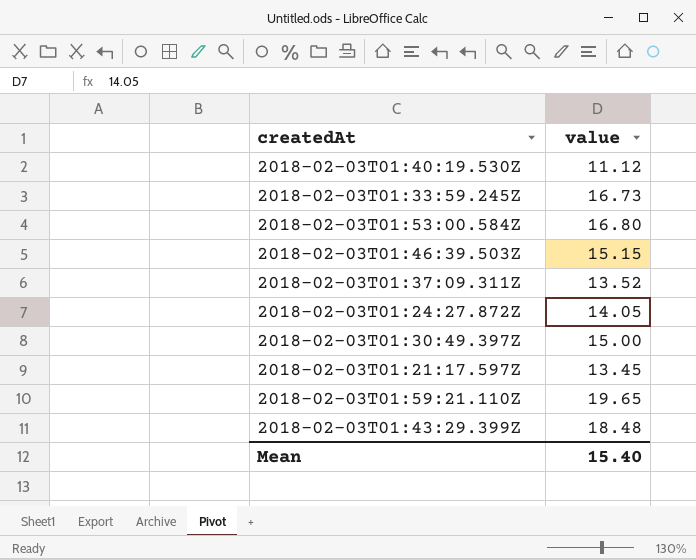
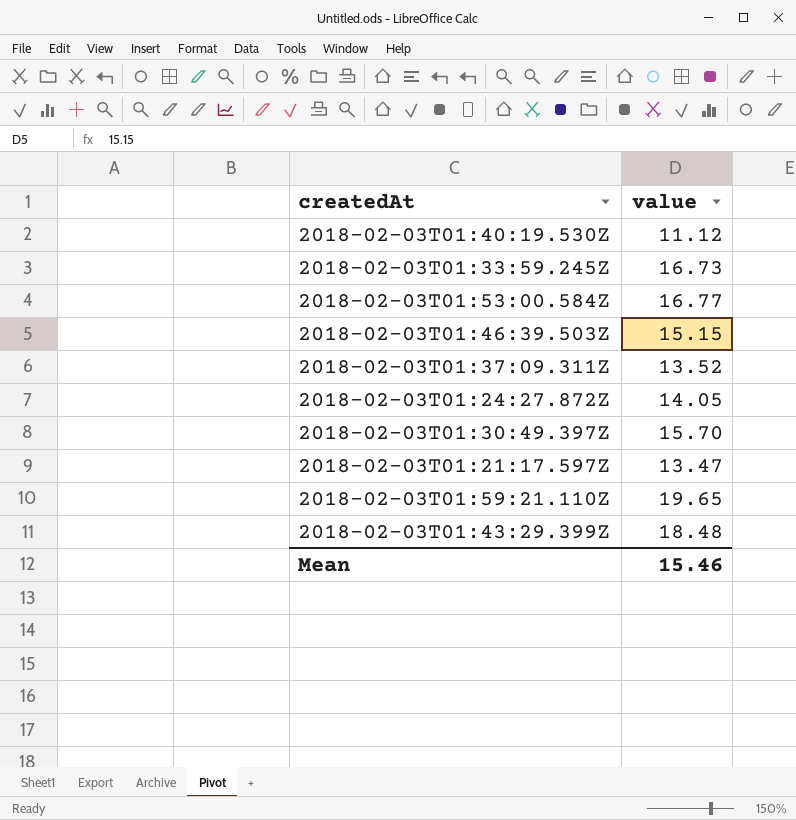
2018-02-03T01:53:00.584Z | value: 16.80 -> 16.77
2018-02-03T01:30:49.397Z | value: 15.00 -> 15.70
2018-02-03T01:21:17.597Z | value: 13.45 -> 13.47
Mean | value: 15.40 -> 15.46

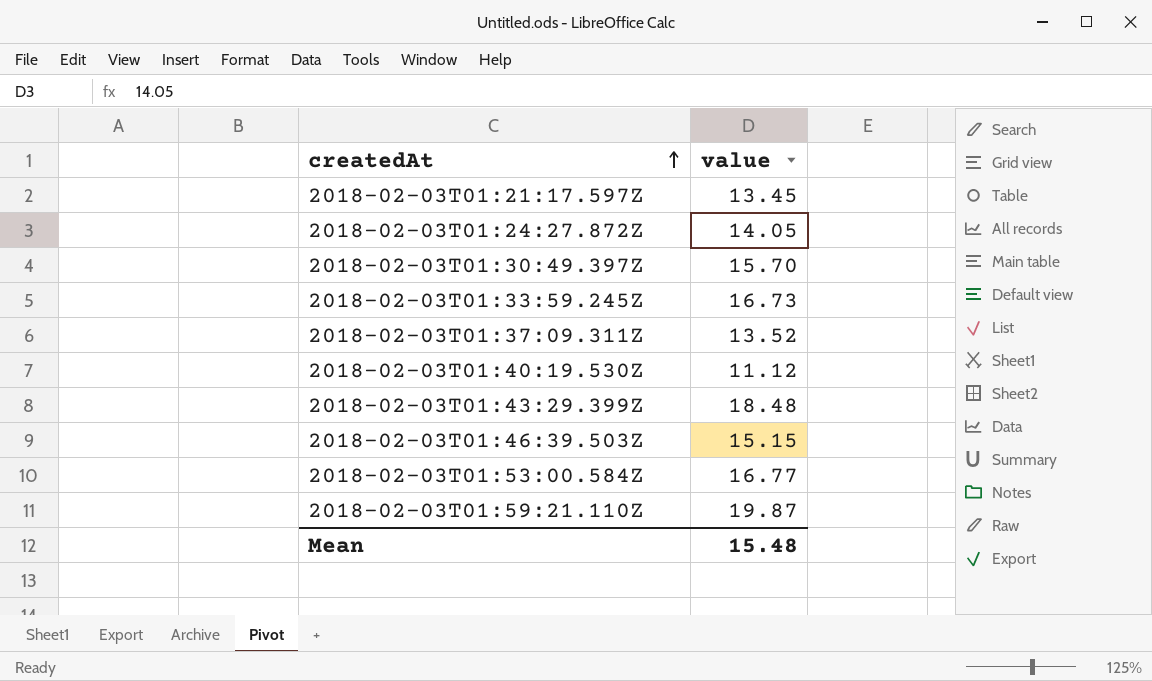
row order: none -> createdAt ascending
2018-02-03T01:21:17.597Z | value: 13.47 -> 13.45
2018-02-03T01:59:21.110Z | value: 19.65 -> 19.87
Mean | value: 15.46 -> 15.48

